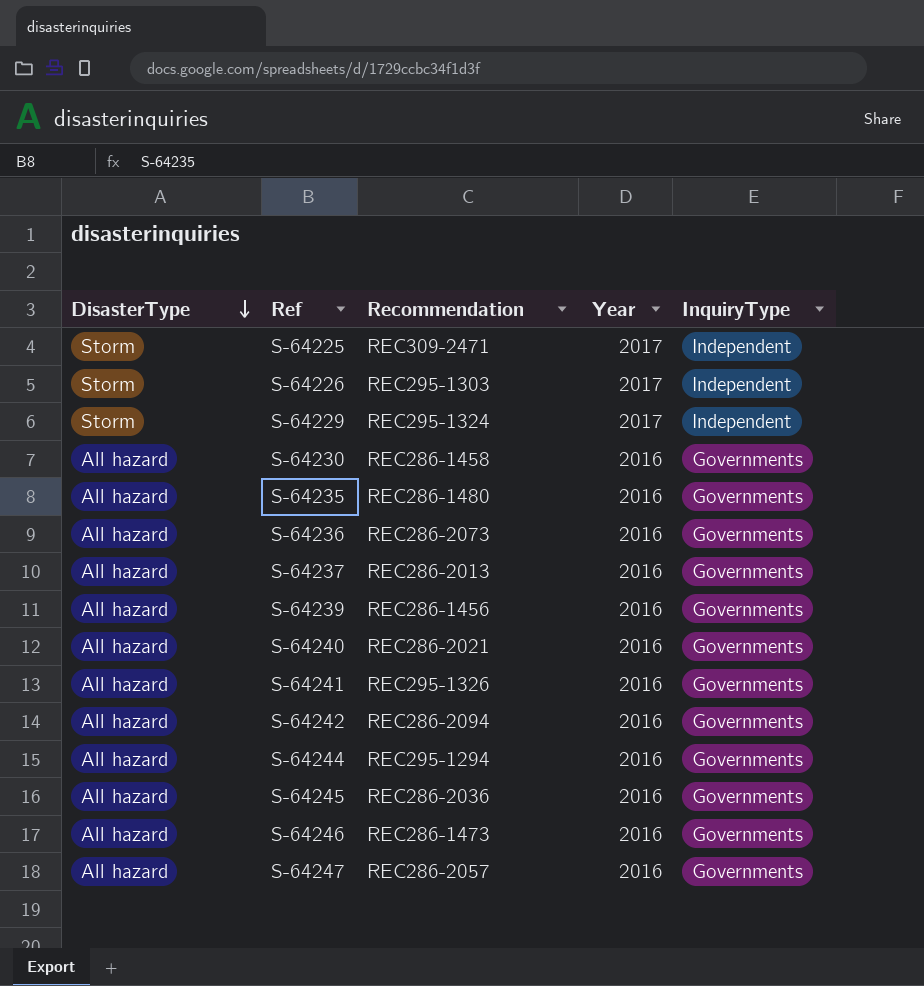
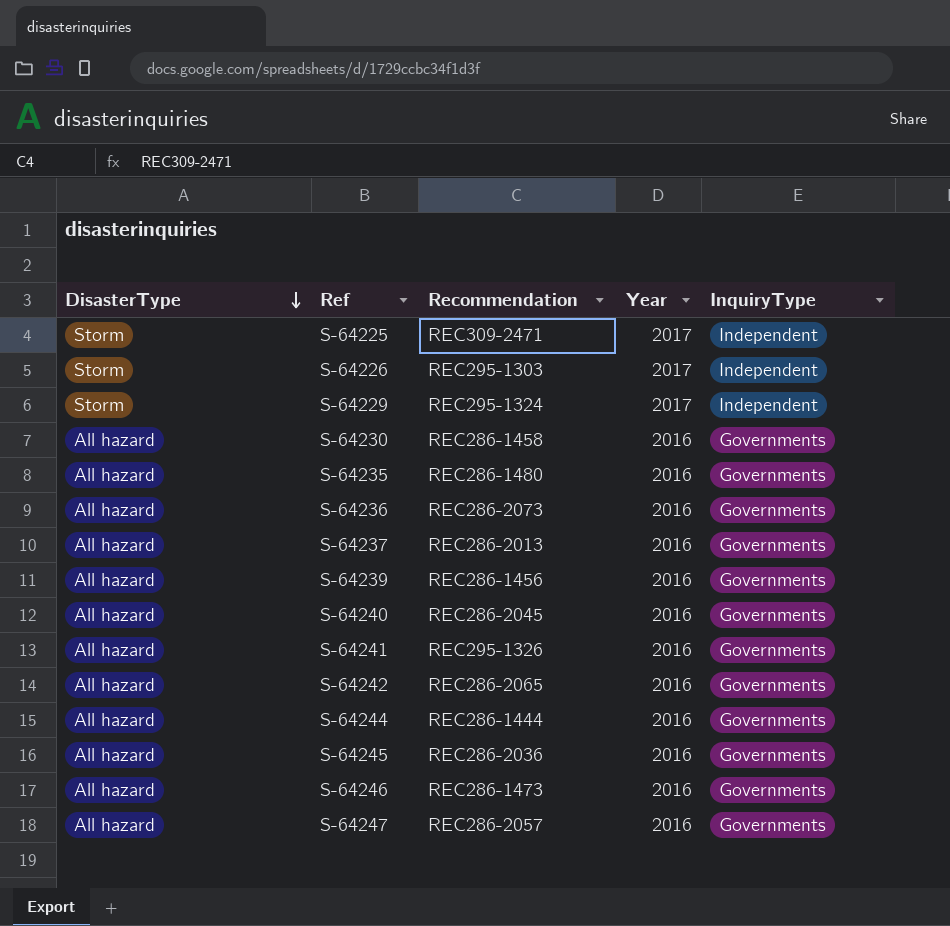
S-64240 | Recommendation: REC286-2021 -> REC286-2045
S-64242 | Recommendation: REC286-2094 -> REC286-2065
S-64244 | Recommendation: REC295-1294 -> REC286-1444

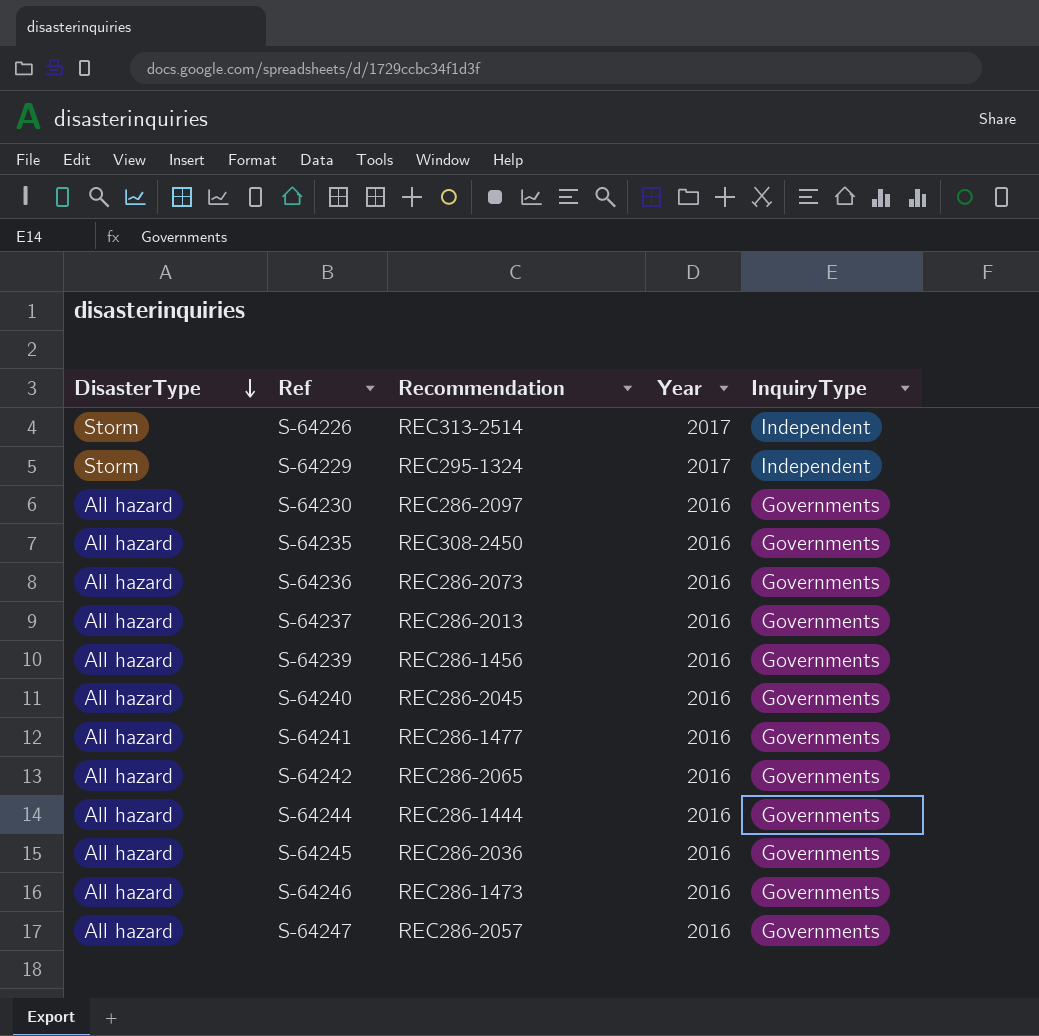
row S-64225: Storm | REC309-2471 | 2017 | Independent -> none
S-64226 | Recommendation: REC295-1303 -> REC313-2514
S-64230 | Recommendation: REC286-1458 -> REC286-2097
S-64235 | Recommendation: REC286-1480 -> REC308-2450
S-64241 | Recommendation: REC295-1326 -> REC286-1477

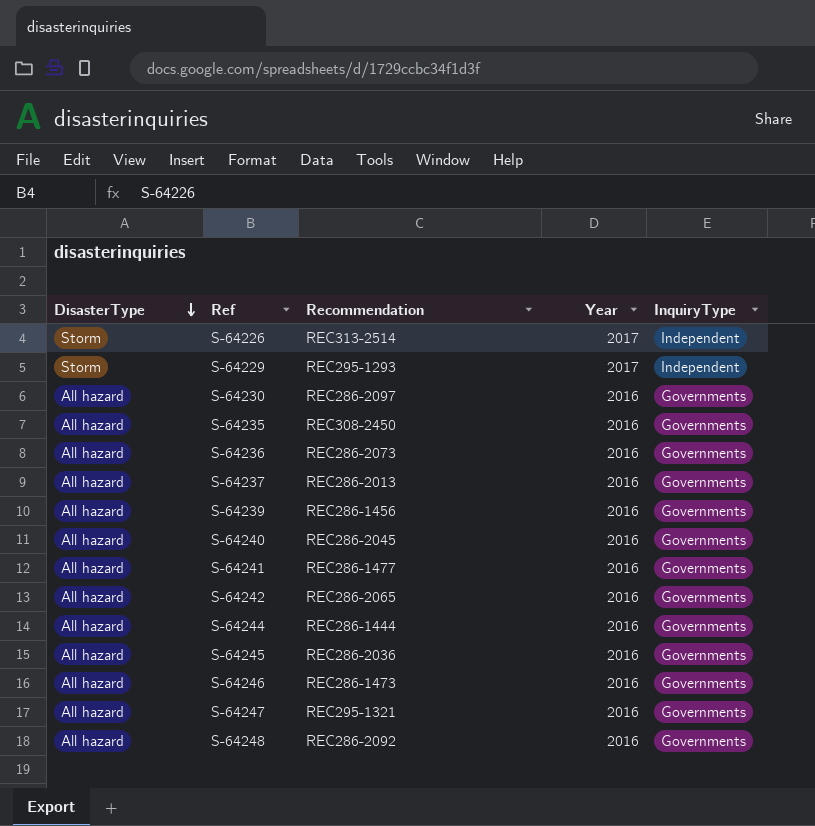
S-64229 | Recommendation: REC295-1324 -> REC295-1293
S-64247 | Recommendation: REC286-2057 -> REC295-1321
row S-64248: none -> All hazard | REC286-2092 | 2016 | Governments

